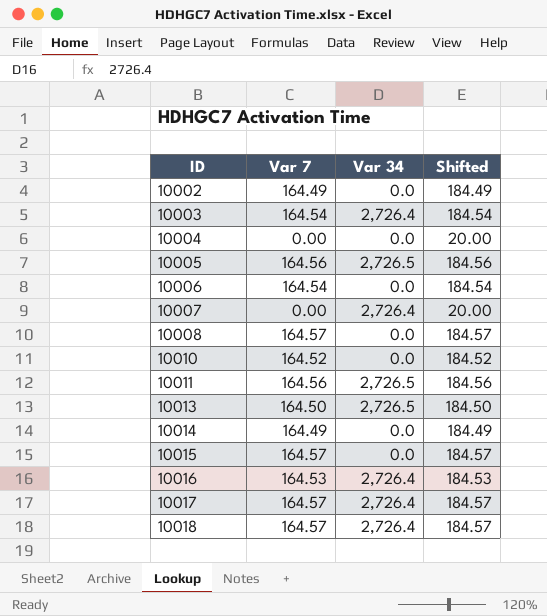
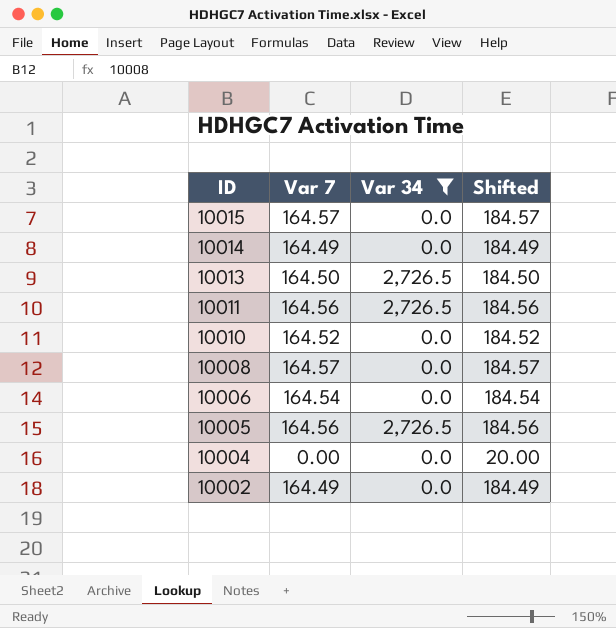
filter: none -> Var 34 != 2,726.4
row order: ID ascending -> ID descending

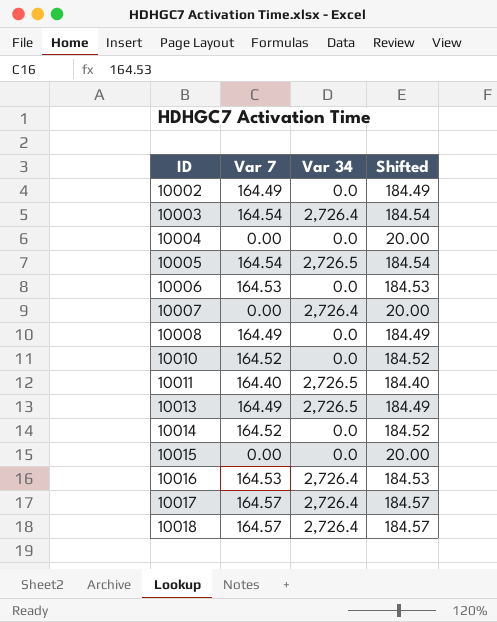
filter: Var 34 != 2,726.4 -> none
row order: ID descending -> ID ascending
10005 | Var 7: 164.56 -> 164.54
10005 | Shifted: 184.56 -> 184.54
10006 | Var 7: 164.54 -> 164.53
10006 | Shifted: 184.54 -> 184.53
10008 | Var 7: 164.57 -> 164.49
10008 | Shifted: 184.57 -> 184.49
10011 | Var 7: 164.56 -> 164.40
10011 | Shifted: 184.56 -> 184.40
10013 | Var 7: 164.50 -> 164.49
10013 | Shifted: 184.50 -> 184.49
10014 | Var 7: 164.49 -> 164.52
10014 | Shifted: 184.49 -> 184.52
10015 | Var 7: 164.57 -> 0.00
10015 | Shifted: 184.57 -> 20.00

